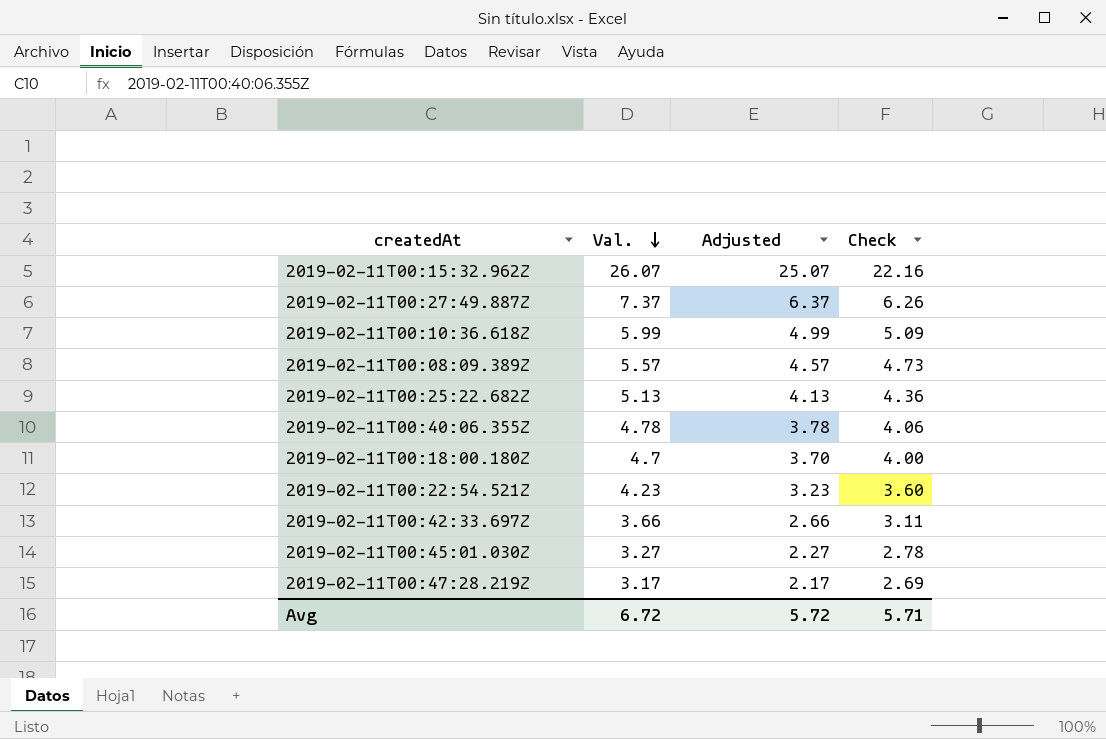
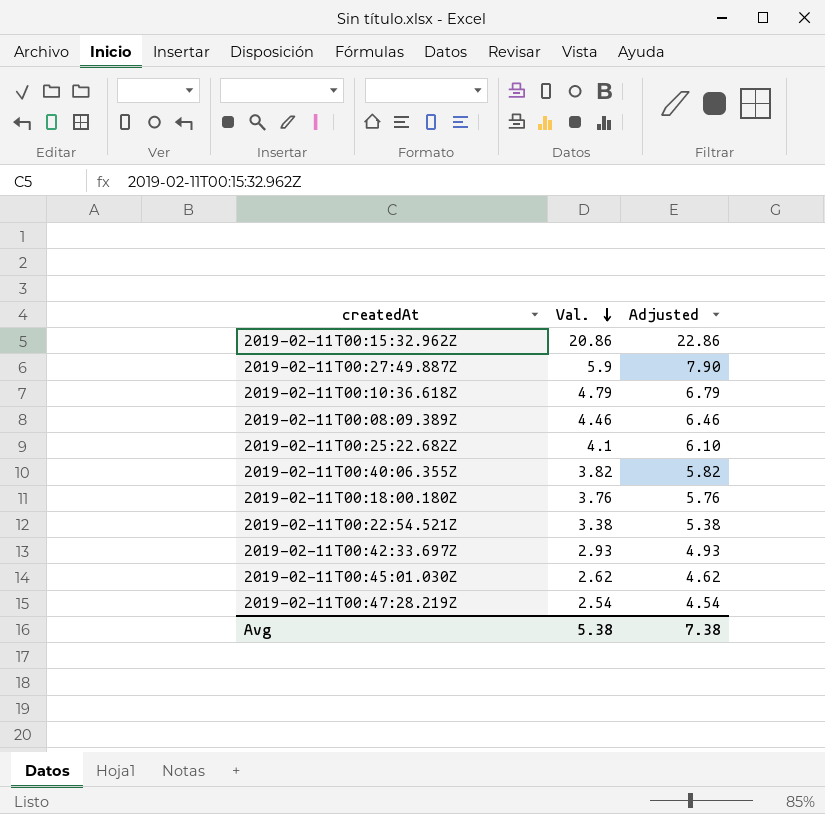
column Check | formula: [Val.] * 0.85 -> none
column Adjusted | formula: [Val.] - 1 -> [Val.] + 2
2019-02-11T00:15:32.962Z | Val.: 26.07 -> 20.86
2019-02-11T00:27:49.887Z | Val.: 7.37 -> 5.9
2019-02-11T00:10:36.618Z | Val.: 5.99 -> 4.79
2019-02-11T00:08:09.389Z | Val.: 5.57 -> 4.46
2019-02-11T00:25:22.682Z | Val.: 5.13 -> 4.1
2019-02-11T00:40:06.355Z | Val.: 4.78 -> 3.82
2019-02-11T00:18:00.180Z | Val.: 4.7 -> 3.76
2019-02-11T00:22:54.521Z | Val.: 4.23 -> 3.38
2019-02-11T00:42:33.697Z | Val.: 3.66 -> 2.93
2019-02-11T00:45:01.030Z | Val.: 3.27 -> 2.62
2019-02-11T00:47:28.219Z | Val.: 3.17 -> 2.54
Avg | Val.: 6.72 -> 5.38
Avg | Adjusted: 5.72 -> 7.38

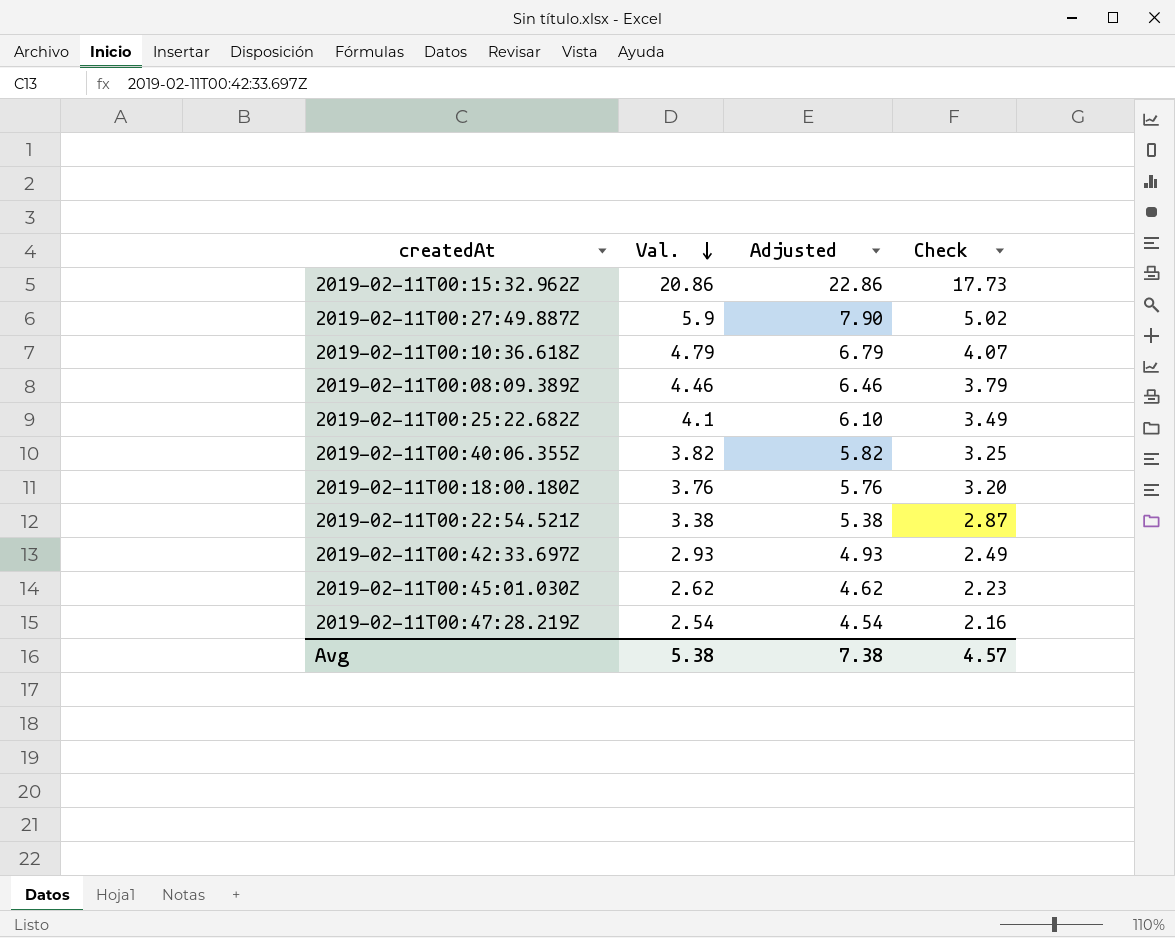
column Check | formula: none -> [Val.] * 0.85

